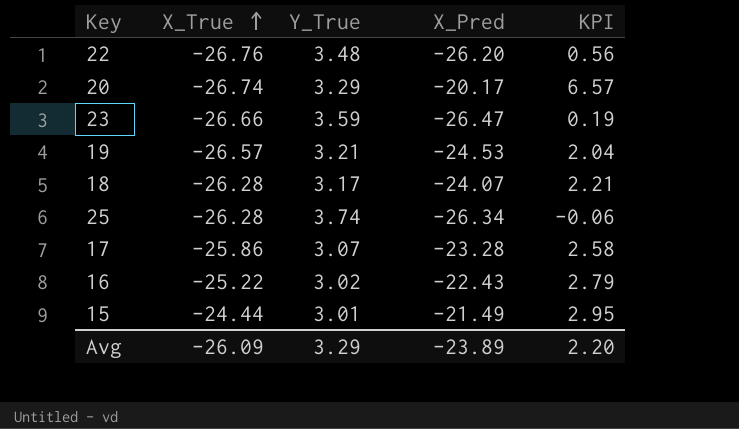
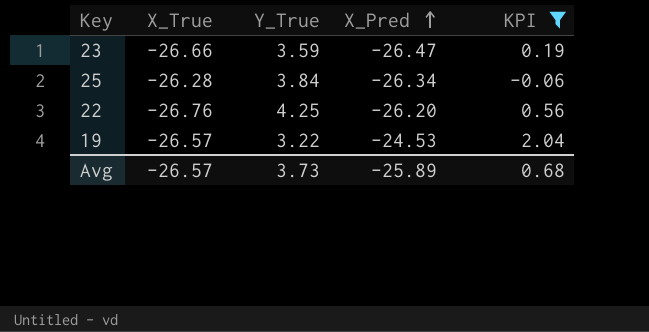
filter: none -> KPI <= 2.04
row order: X_True ascending -> X_Pred ascending
25 | Y_True: 3.74 -> 3.84
22 | Y_True: 3.48 -> 4.25
19 | Y_True: 3.21 -> 3.22
Avg | X_True: -26.09 -> -26.57
Avg | Y_True: 3.29 -> 3.73
Avg | X_Pred: -23.89 -> -25.89
Avg | KPI: 2.20 -> 0.68

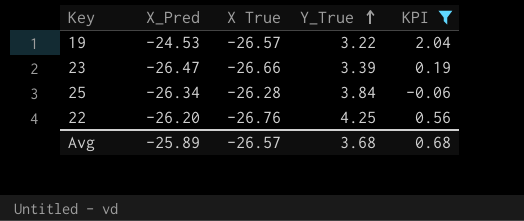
row order: X_Pred ascending -> Y_True ascending
column X_Pred | position: 4 -> 2
column name: X_True -> X True
23 | Y_True: 3.59 -> 3.39
Avg | Y_True: 3.73 -> 3.68

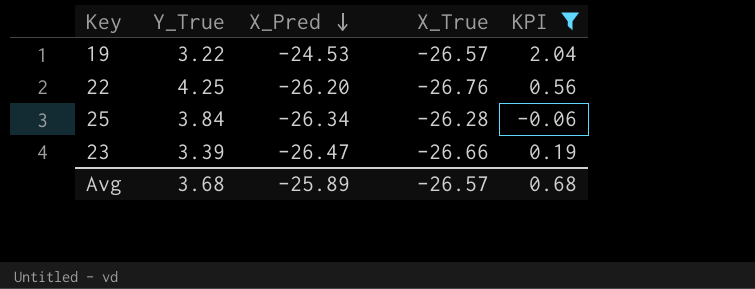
row order: Y_True ascending -> X_Pred descending
column Y_True | position: 4 -> 2
column name: X True -> X_True

